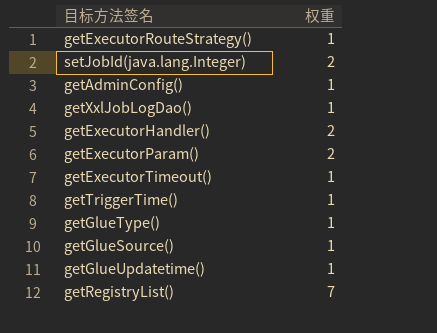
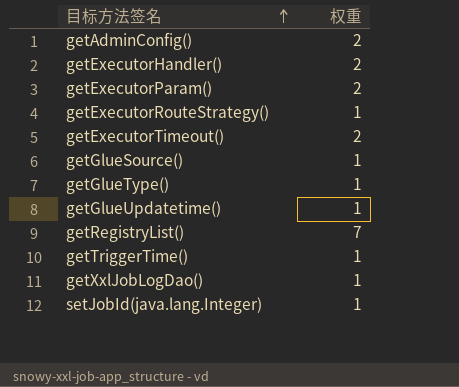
row order: none -> 目标方法签名 ascending
getAdminConfig() | 权重: 1 -> 2
getExecutorTimeout() | 权重: 1 -> 2
setJobId(java.lang.Integer) | 权重: 2 -> 1

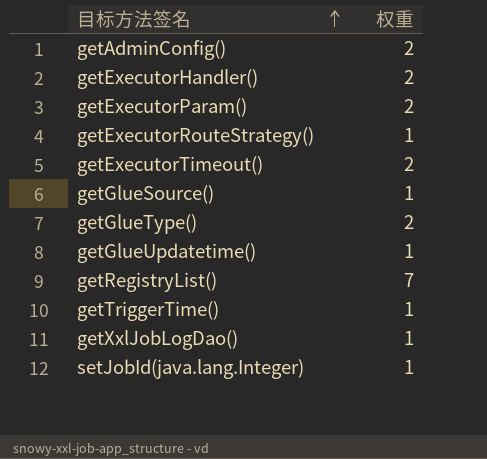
getGlueType() | 权重: 1 -> 2

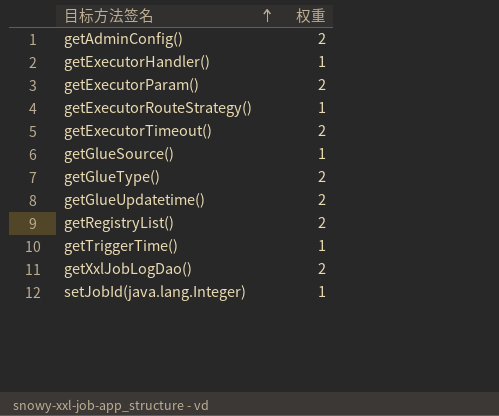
getExecutorHandler() | 权重: 2 -> 1
getGlueUpdatetime() | 权重: 1 -> 2
getRegistryList() | 权重: 7 -> 2
getXxlJobLogDao() | 权重: 1 -> 2

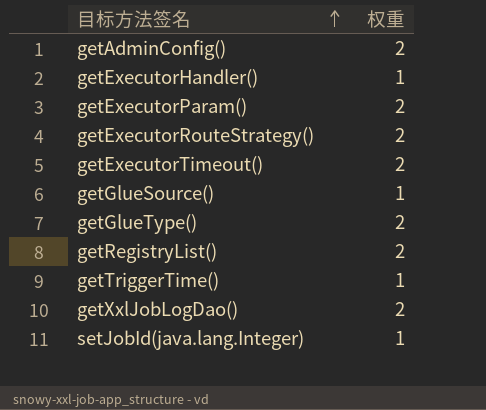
row getGlueUpdatetime(): 2 -> none
getExecutorRouteStrategy() | 权重: 1 -> 2

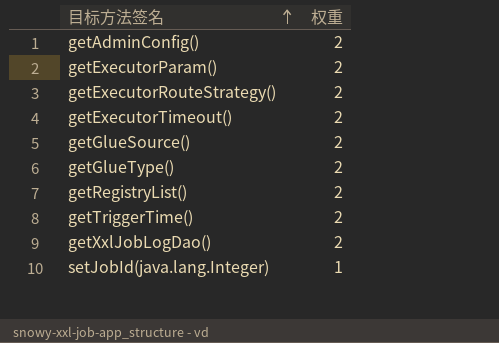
row getExecutorHandler(): 1 -> none
getGlueSource() | 权重: 1 -> 2
getTriggerTime() | 权重: 1 -> 2

